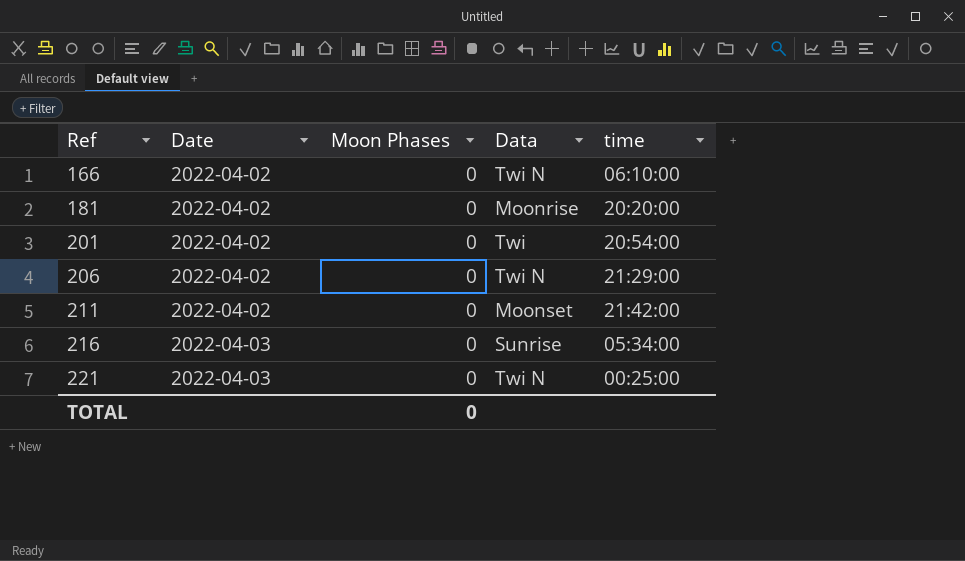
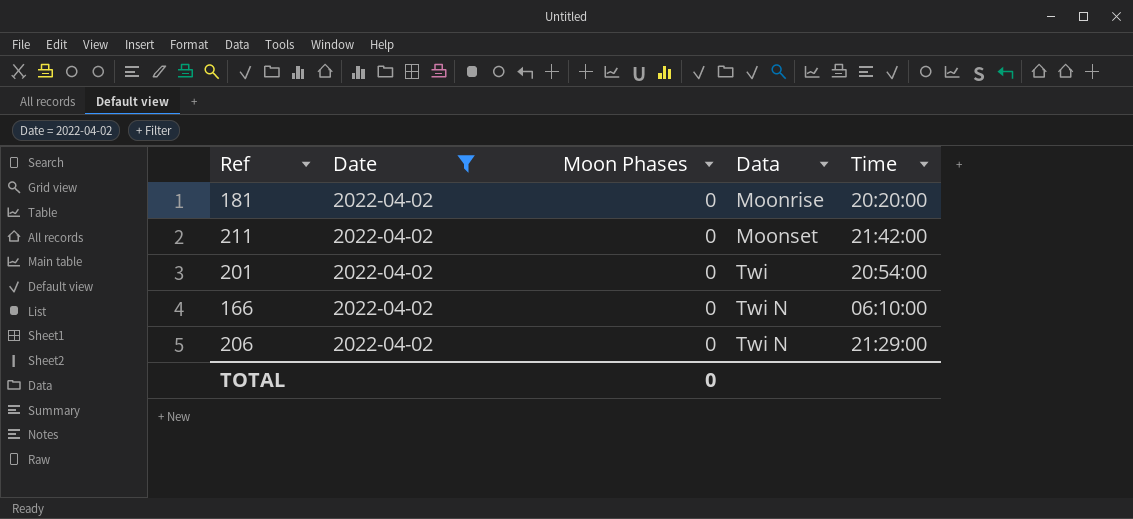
filter: none -> Date = 2022-04-02
row order: Ref ascending -> Data ascending
column name: time -> Time

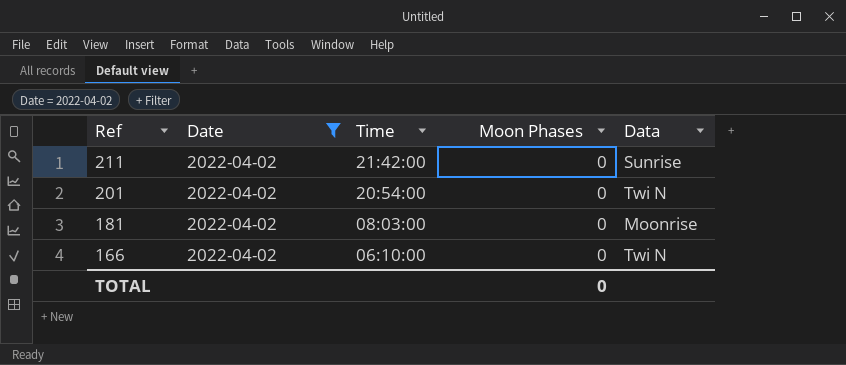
row order: Data ascending -> Ref descending
column Time | position: 5 -> 3
row 206: 2022-04-02 | 0 | Twi N | 21:29:00 -> none
211 | Data: Moonset -> Sunrise
201 | Data: Twi -> Twi N
181 | Time: 20:20:00 -> 08:03:00

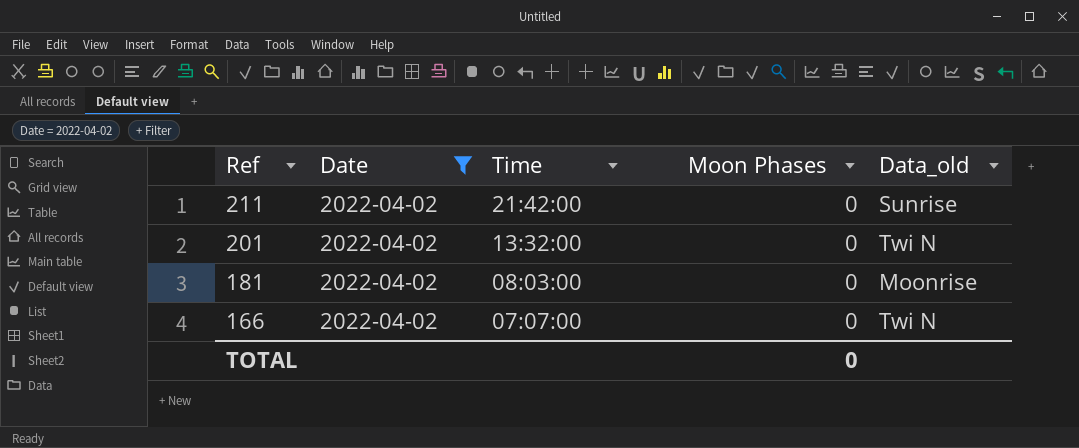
column name: Data -> Data_old
201 | Time: 20:54:00 -> 13:32:00
166 | Time: 06:10:00 -> 07:07:00

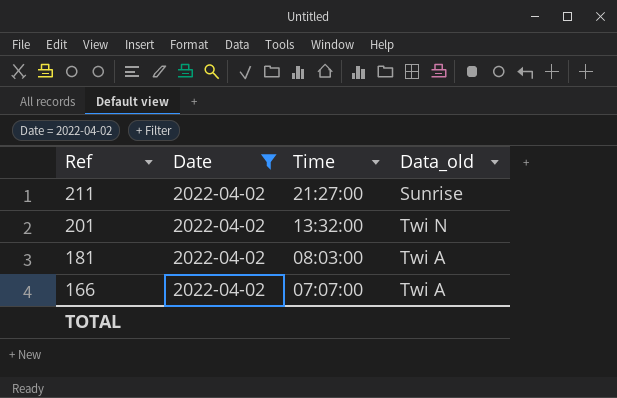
column Moon Phases | position: 4 -> none
211 | Time: 21:42:00 -> 21:27:00
181 | Data_old: Moonrise -> Twi A
166 | Data_old: Twi N -> Twi A

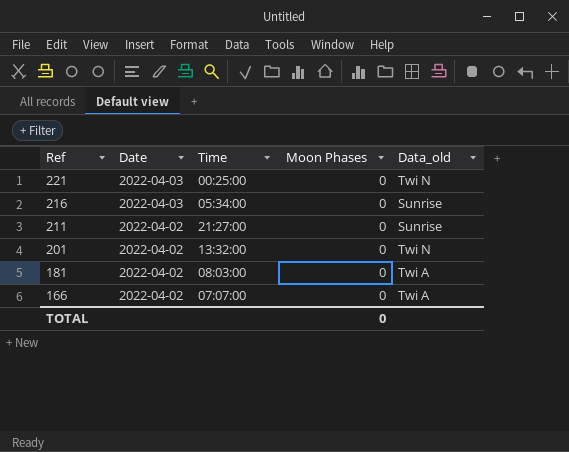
filter: Date = 2022-04-02 -> none
column Moon Phases | position: none -> 4

